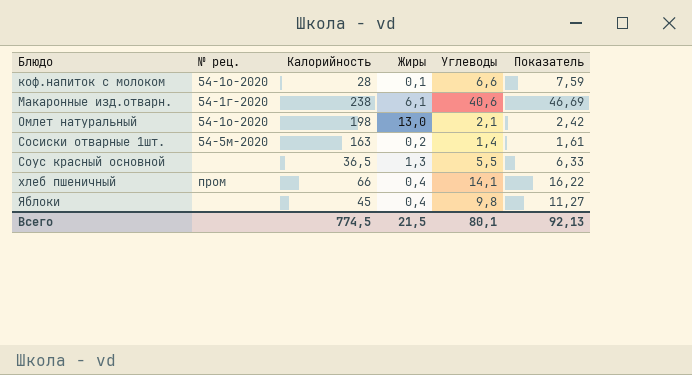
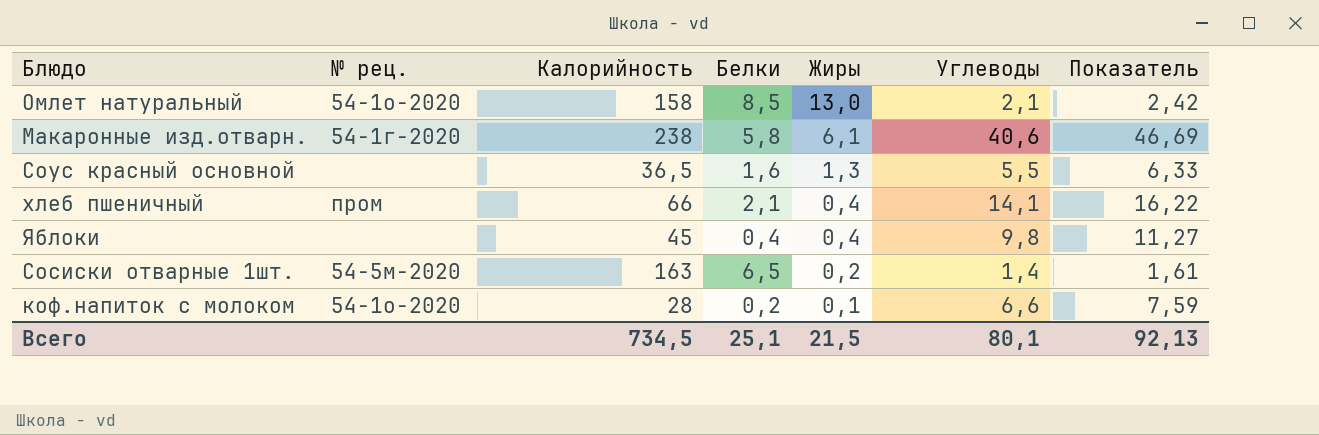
row order: Блюдо ascending -> Жиры descending
column Белки | position: none -> 4
Омлет натуральный | Калорийность: 198 -> 158
Всего | Калорийность: 774,5 -> 734,5

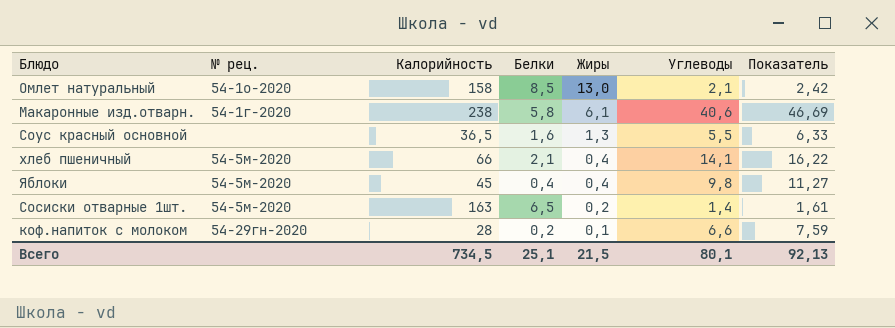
хлеб пшеничный | № рец.: пром -> 54-5м-2020
Яблоки | № рец.: none -> 54-5м-2020
коф.напиток с молоком | № рец.: 54-1о-2020 -> 54-29гн-2020

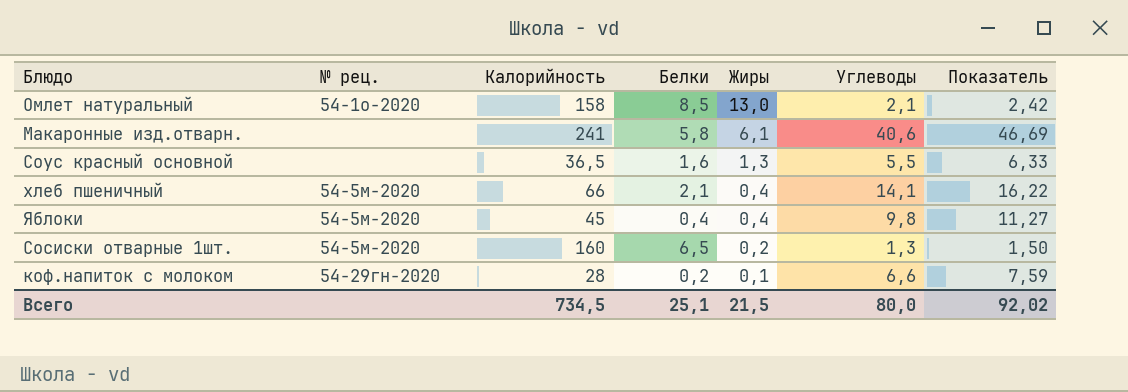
Макаронные изд.отварн. | № рец.: 54-1г-2020 -> none
Макаронные изд.отварн. | Калорийность: 238 -> 241
Сосиски отварные 1шт. | Калорийность: 163 -> 160
Сосиски отварные 1шт. | Углеводы: 1,4 -> 1,3
Сосиски отварные 1шт. | Показатель: 1,61 -> 1,50
Всего | Углеводы: 80,1 -> 80,0
Всего | Показатель: 92,13 -> 92,02

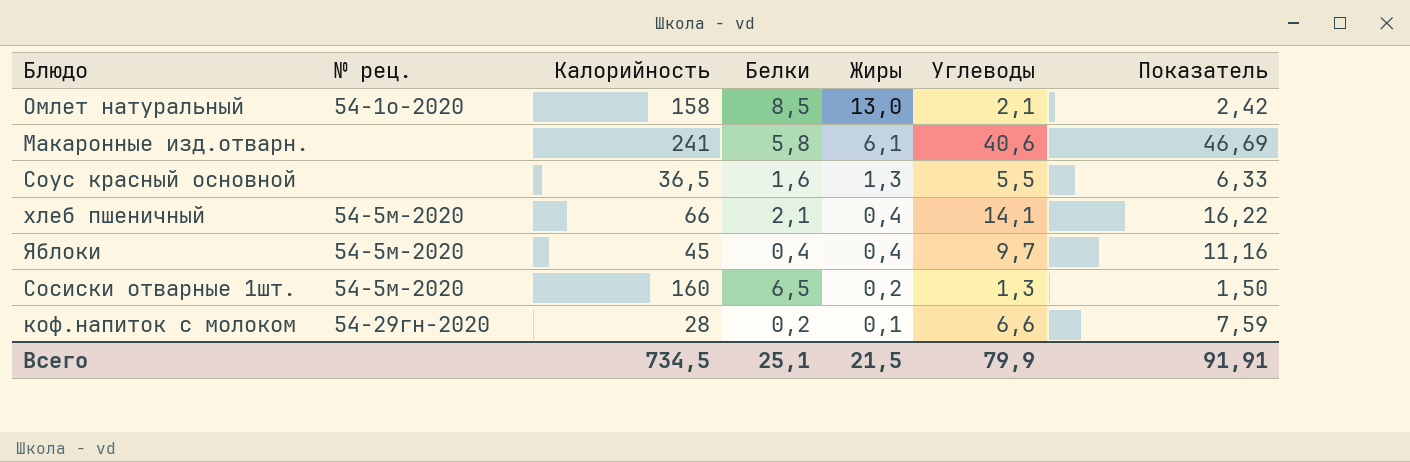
Яблоки | Углеводы: 9,8 -> 9,7
Яблоки | Показатель: 11,27 -> 11,16
Всего | Углеводы: 80,0 -> 79,9
Всего | Показатель: 92,02 -> 91,91

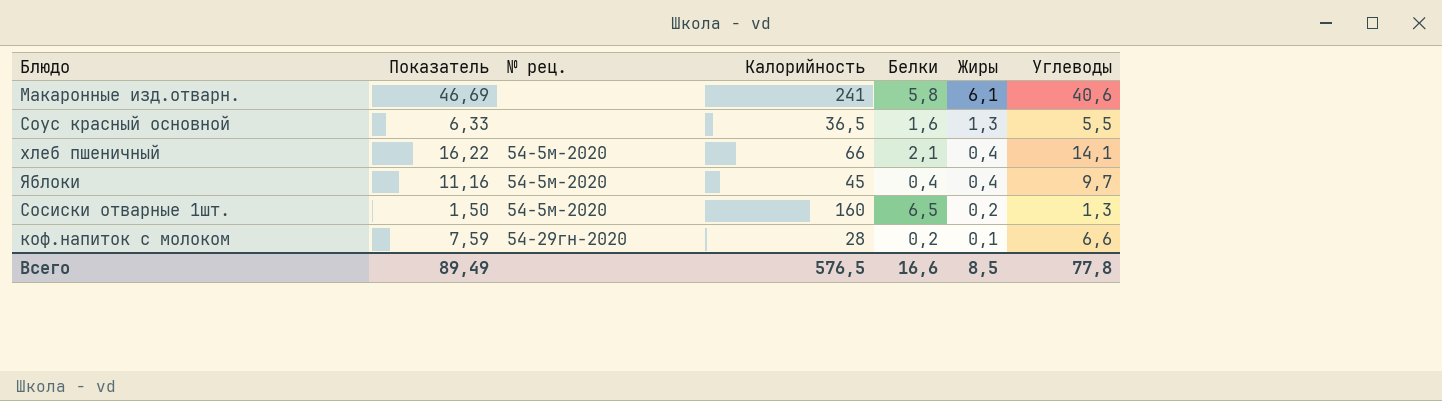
column Показатель | position: 7 -> 2
row Омлет натуральный: 54-1о-2020 | 158 | 8,5 | 13,0 | 2,1 | 2,42 -> none
Всего | Показатель: 91,91 -> 89,49
Всего | Калорийность: 734,5 -> 576,5
Всего | Белки: 25,1 -> 16,6
Всего | Жиры: 21,5 -> 8,5
Всего | Углеводы: 79,9 -> 77,8

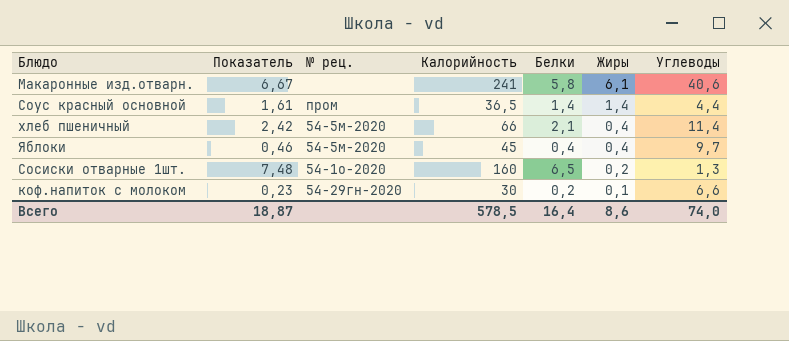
column Показатель | formula: [Углеводы] * 1,15 -> [Белки] * 1,15
Соус красный основной | № рец.: none -> пром
Соус красный основной | Белки: 1,6 -> 1,4
Соус красный основной | Жиры: 1,3 -> 1,4
Соус красный основной | Углеводы: 5,5 -> 4,4
хлеб пшеничный | Углеводы: 14,1 -> 11,4
Сосиски отварные 1шт. | № рец.: 54-5м-2020 -> 54-1о-2020
коф.напиток с молоком | Калорийность: 28 -> 30
Всего | Показатель: 89,49 -> 18,87
Всего | Калорийность: 576,5 -> 578,5
Всего | Белки: 16,6 -> 16,4
Всего | Жиры: 8,5 -> 8,6
Всего | Углеводы: 77,8 -> 74,0

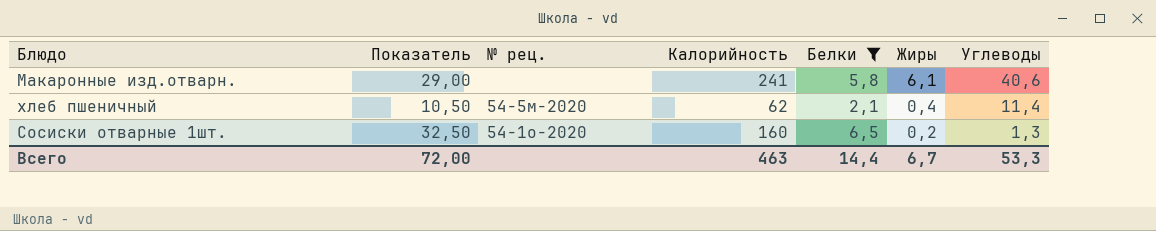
filter: none -> Белки >= 2,1
column Показатель | formula: [Белки] * 1,15 -> [Белки] * 5
хлеб пшеничный | Калорийность: 66 -> 62
Всего | Показатель: 18,87 -> 72,00
Всего | Калорийность: 578,5 -> 463
Всего | Белки: 16,4 -> 14,4
Всего | Жиры: 8,6 -> 6,7
Всего | Углеводы: 74,0 -> 53,3

